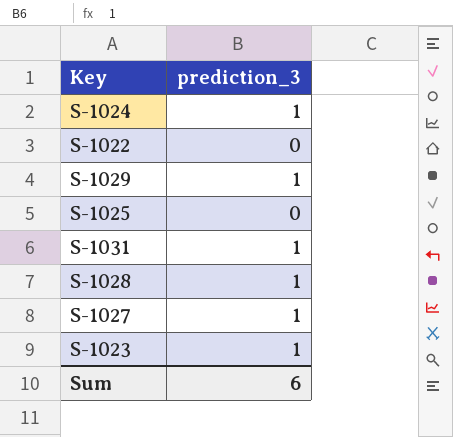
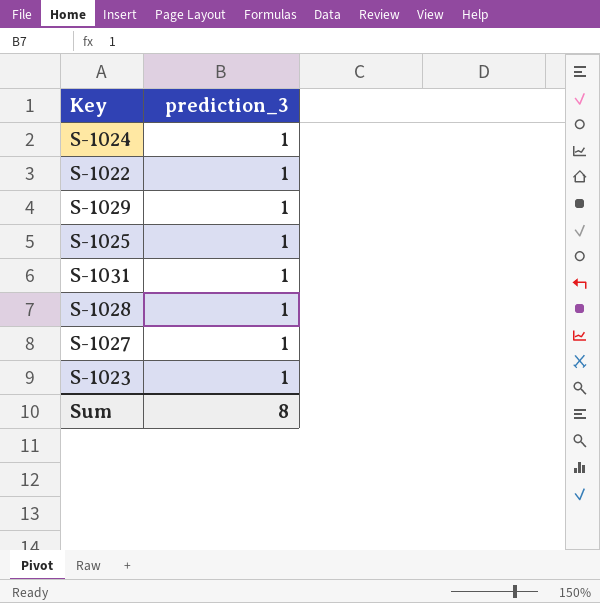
S-1022 | prediction_3: 0 -> 1
S-1025 | prediction_3: 0 -> 1
Sum | prediction_3: 6 -> 8

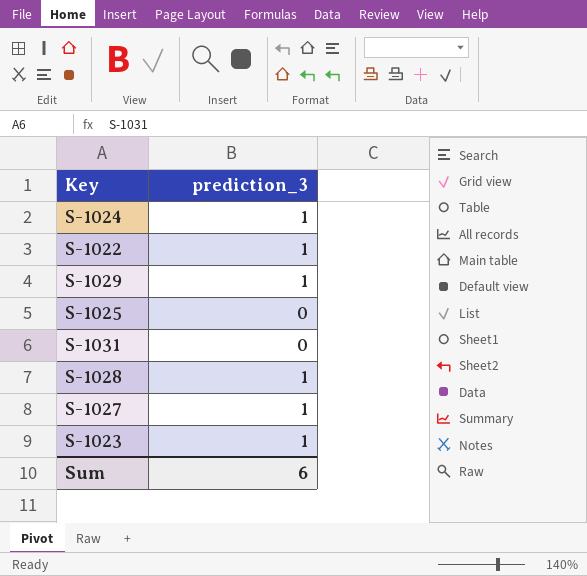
S-1025 | prediction_3: 1 -> 0
S-1031 | prediction_3: 1 -> 0
Sum | prediction_3: 8 -> 6

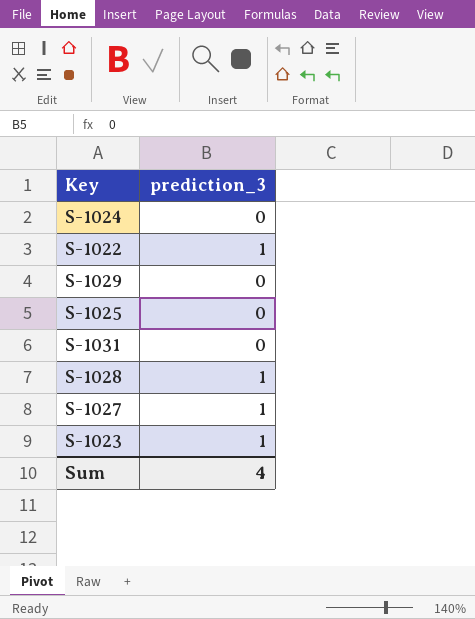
S-1024 | prediction_3: 1 -> 0
S-1029 | prediction_3: 1 -> 0
Sum | prediction_3: 6 -> 4

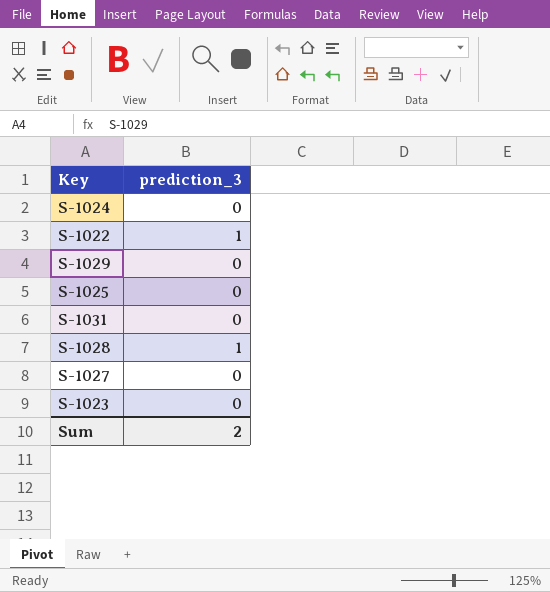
S-1027 | prediction_3: 1 -> 0
S-1023 | prediction_3: 1 -> 0
Sum | prediction_3: 4 -> 2

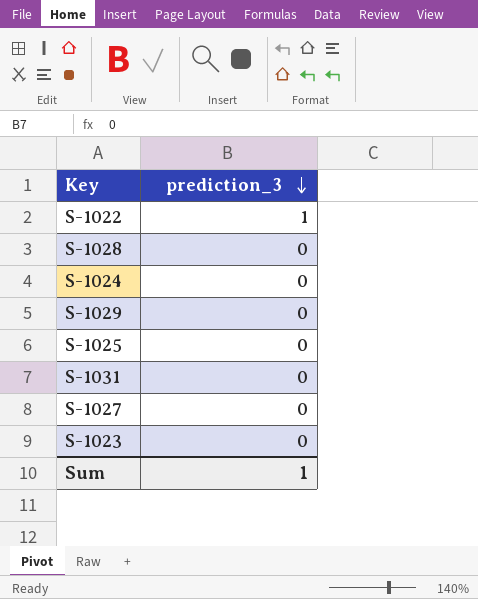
row order: none -> prediction_3 descending
S-1028 | prediction_3: 1 -> 0
Sum | prediction_3: 2 -> 1

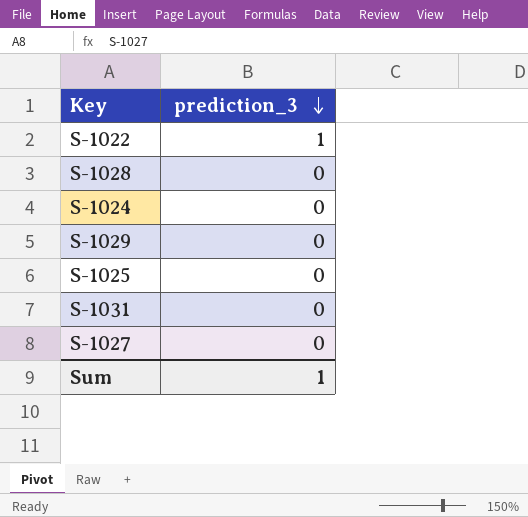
row S-1023: 0 -> none

